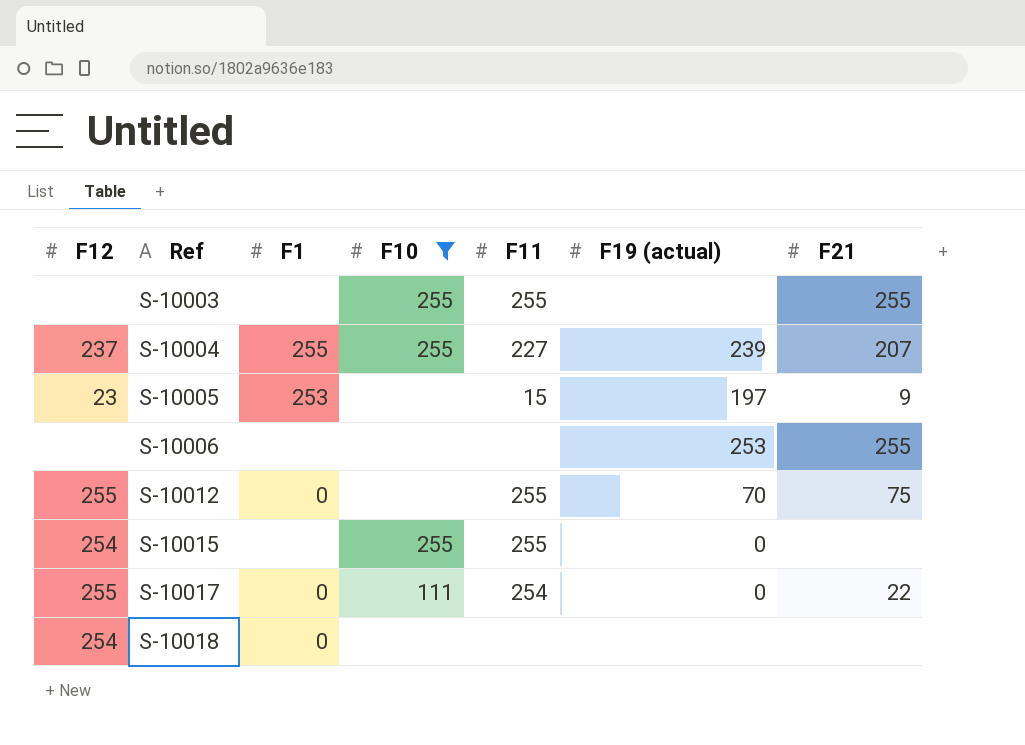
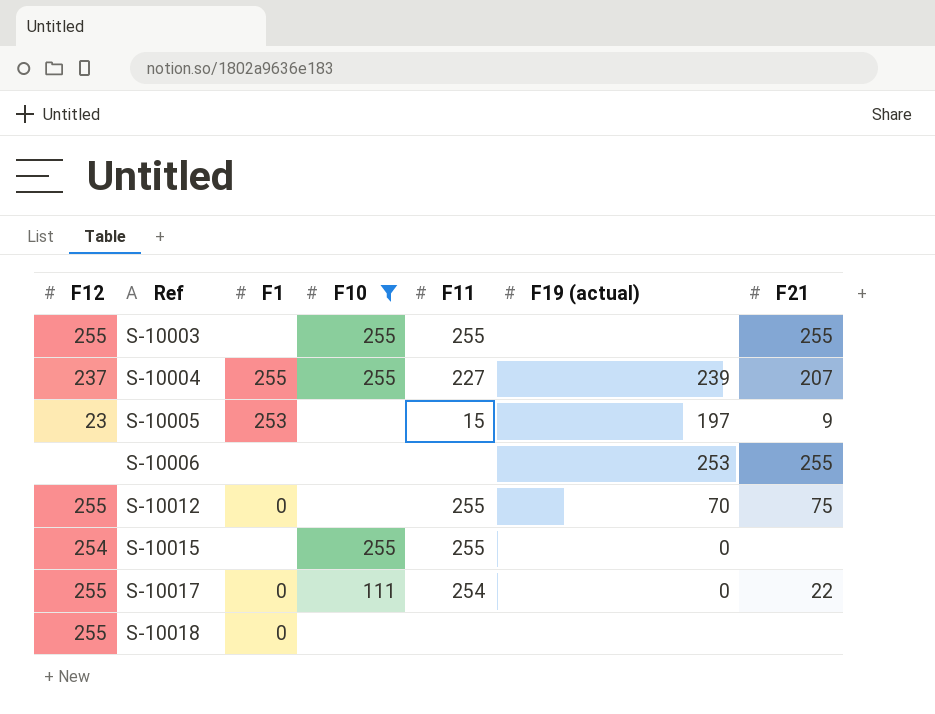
S-10003 | F12: none -> 255
S-10018 | F12: 254 -> 255

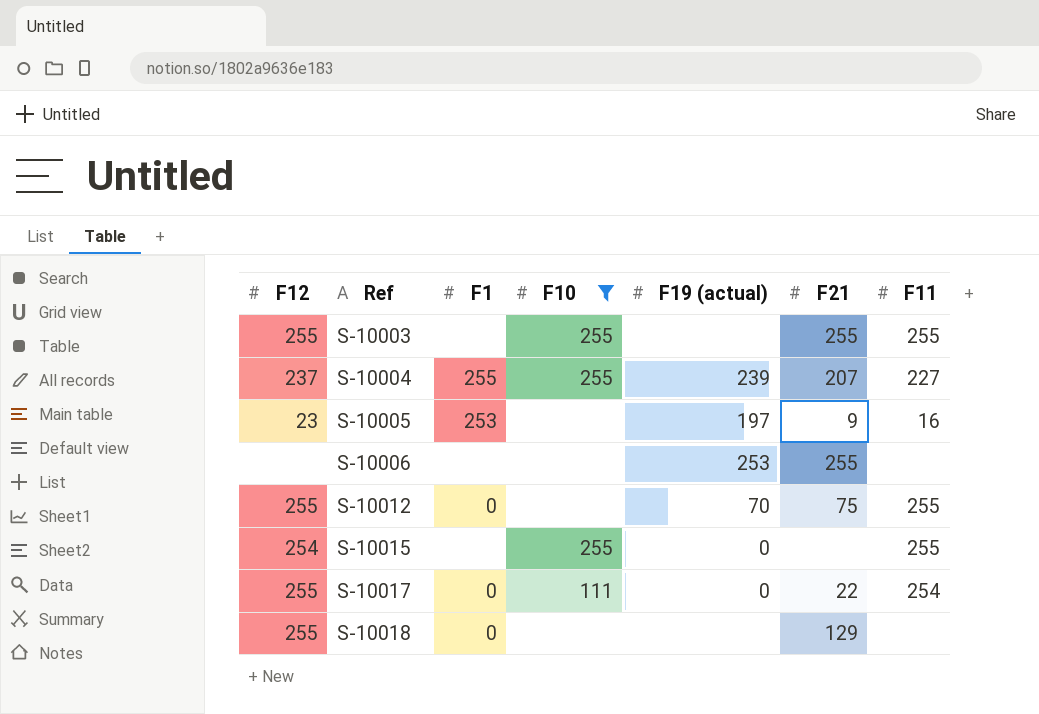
column F11 | position: 5 -> 7
S-10005 | F11: 15 -> 16
S-10018 | F21: none -> 129

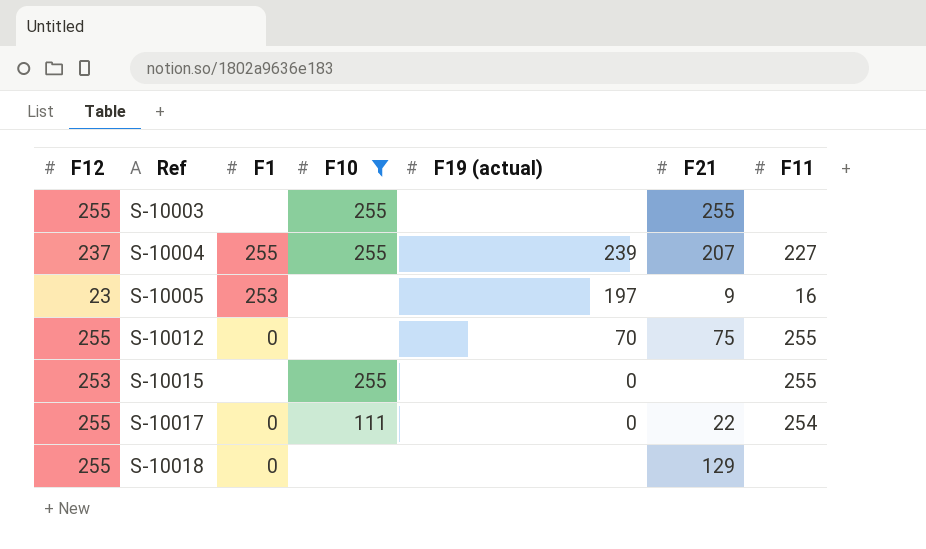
row S-10006: none | none | none | 253 | 255 | none -> none
S-10003 | F11: 255 -> none
S-10015 | F12: 254 -> 253

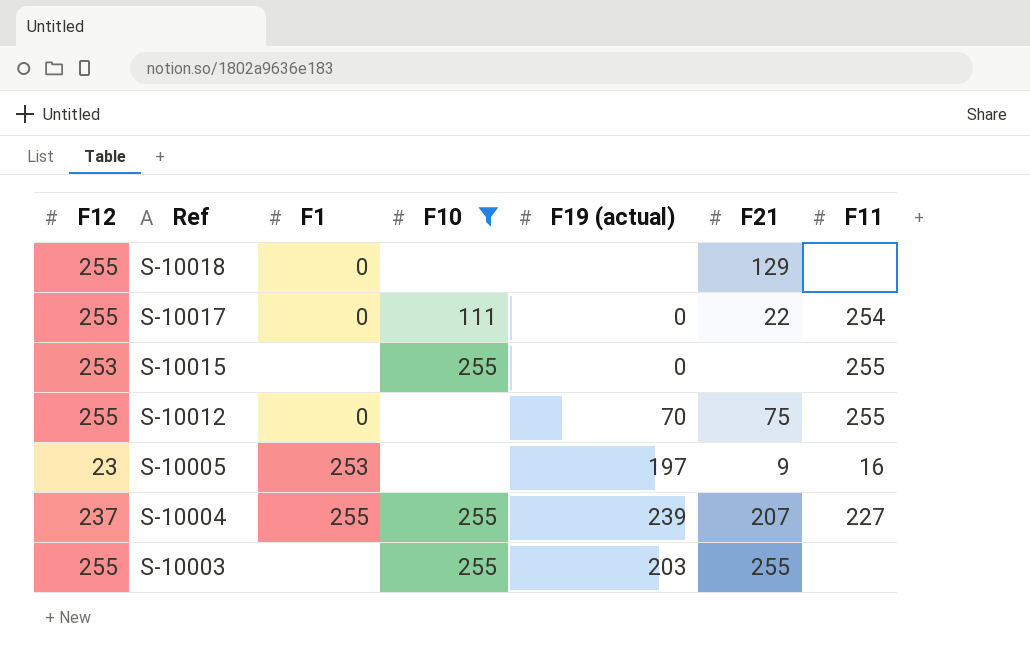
row order: Ref ascending -> Ref descending
S-10003 | F19 (actual): none -> 203

